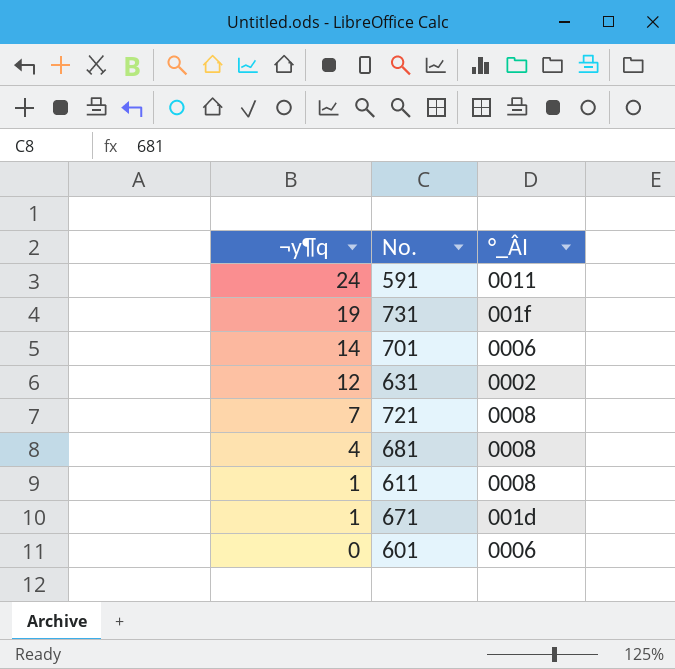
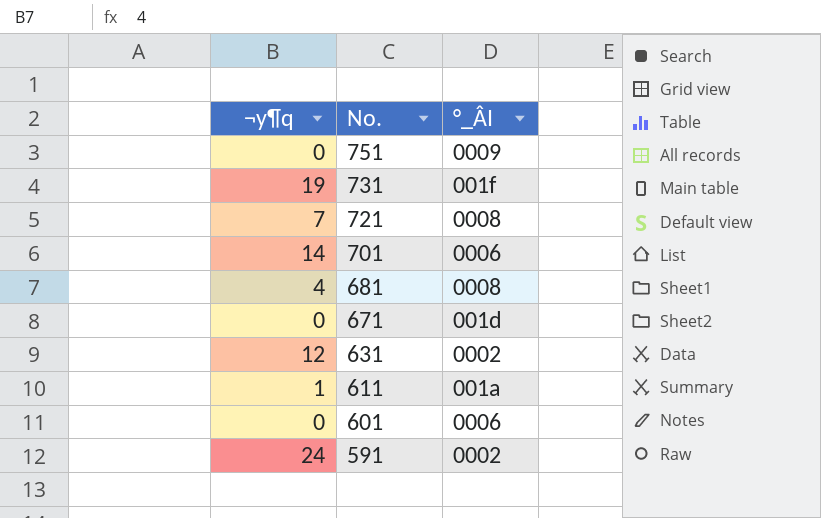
row order: ¬y¶q descending -> No. descending
row 751: none -> 0 | 0009
671 | ¬y¶q: 1 -> 0
611 | °_ÂI: 0008 -> 001a
591 | °_ÂI: 0011 -> 0002

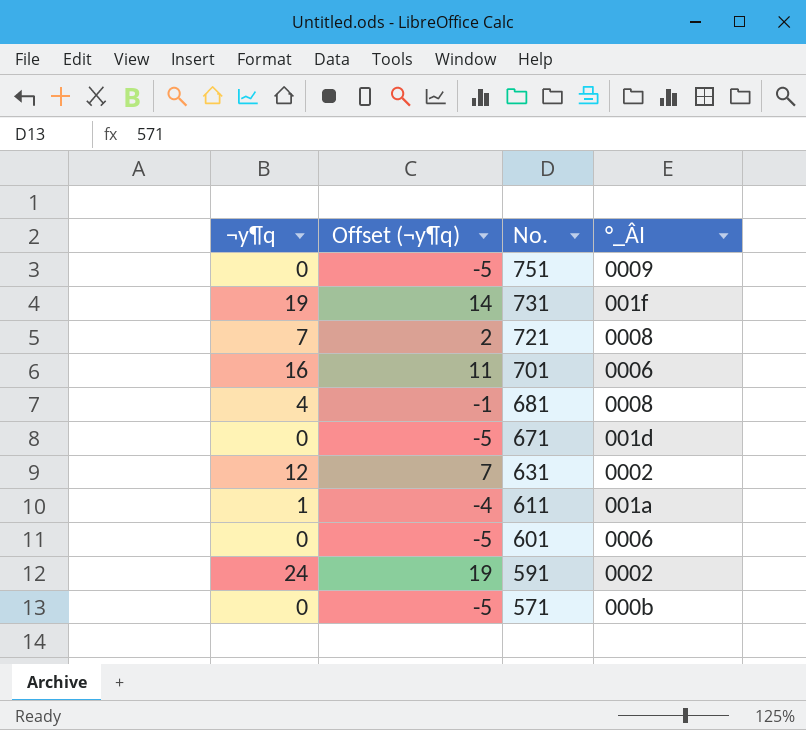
column Offset (¬y¶q) | formula: none -> [¬y¶q] - 5
701 | ¬y¶q: 14 -> 16
row 571: none -> 0 | -5 | 000b

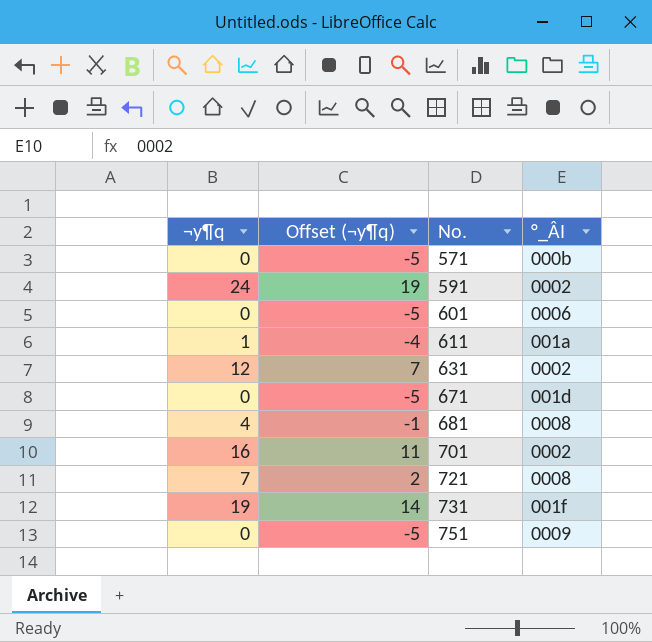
row order: No. descending -> No. ascending
701 | °_ÂI: 0006 -> 0002

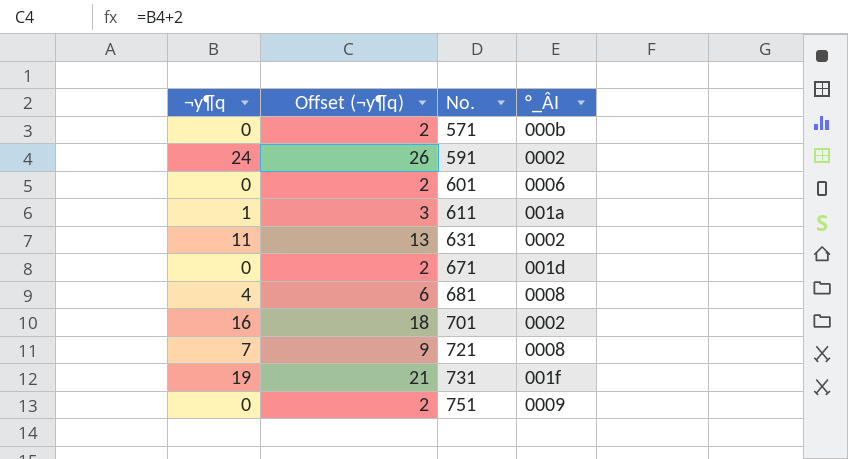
column Offset (¬y¶q) | formula: [¬y¶q] - 5 -> [¬y¶q] + 2
631 | ¬y¶q: 12 -> 11

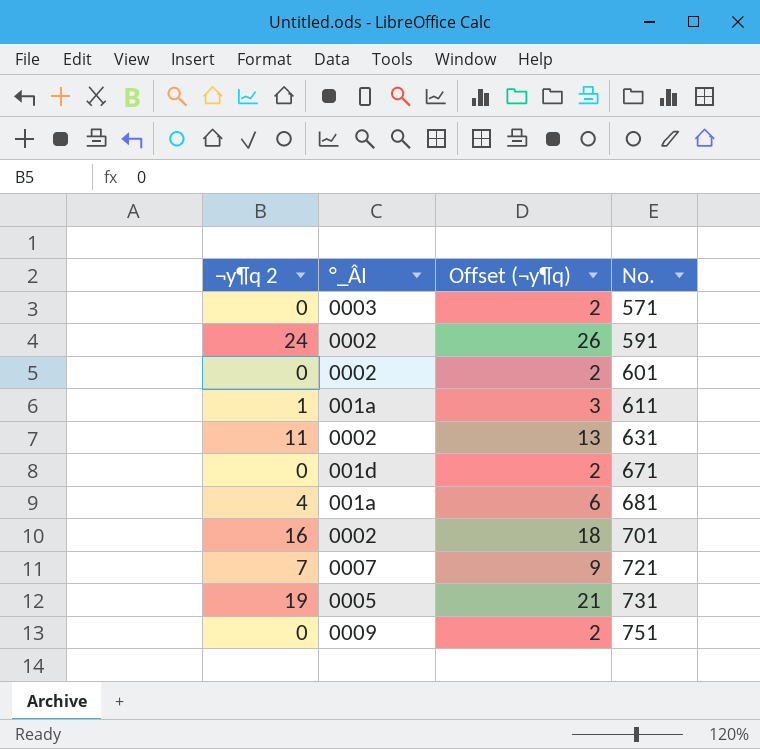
column name: ¬y¶q -> ¬y¶q 2
column °_ÂI | position: 4 -> 2
571 | °_ÂI: 000b -> 0003
601 | °_ÂI: 0006 -> 0002
681 | °_ÂI: 0008 -> 001a
721 | °_ÂI: 0008 -> 0007
731 | °_ÂI: 001f -> 0005

